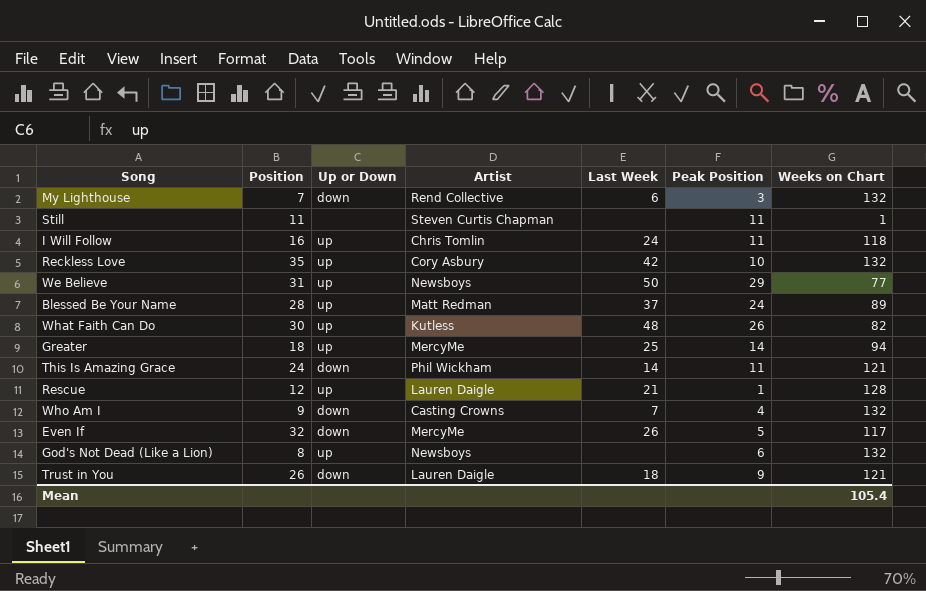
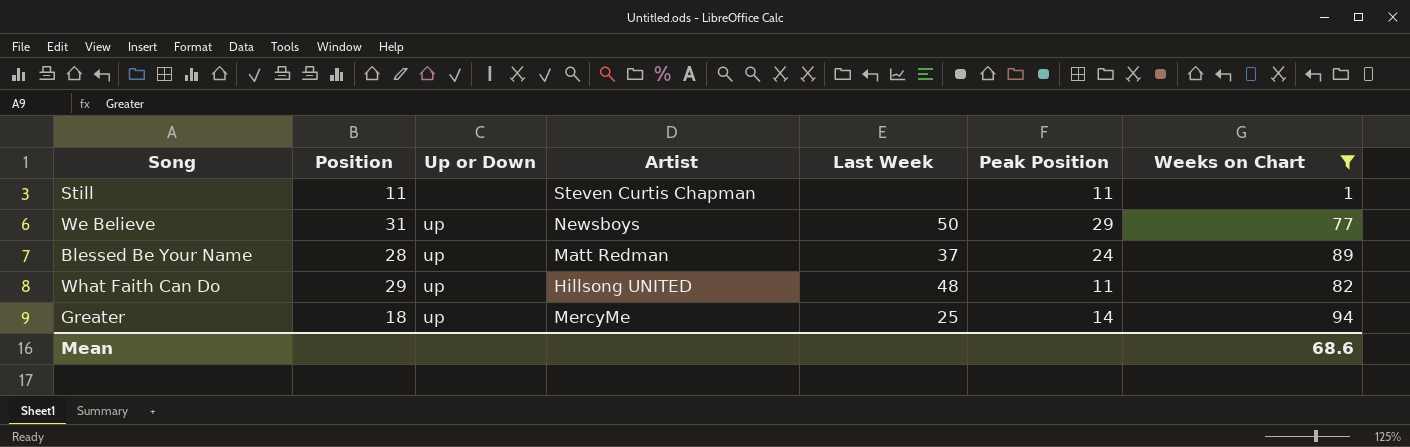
filter: none -> Weeks on Chart <= 94
What Faith Can Do | Position: 30 -> 29
What Faith Can Do | Artist: Kutless -> Hillsong UNITED
What Faith Can Do | Peak Position: 26 -> 11
Mean | Weeks on Chart: 105.4 -> 68.6

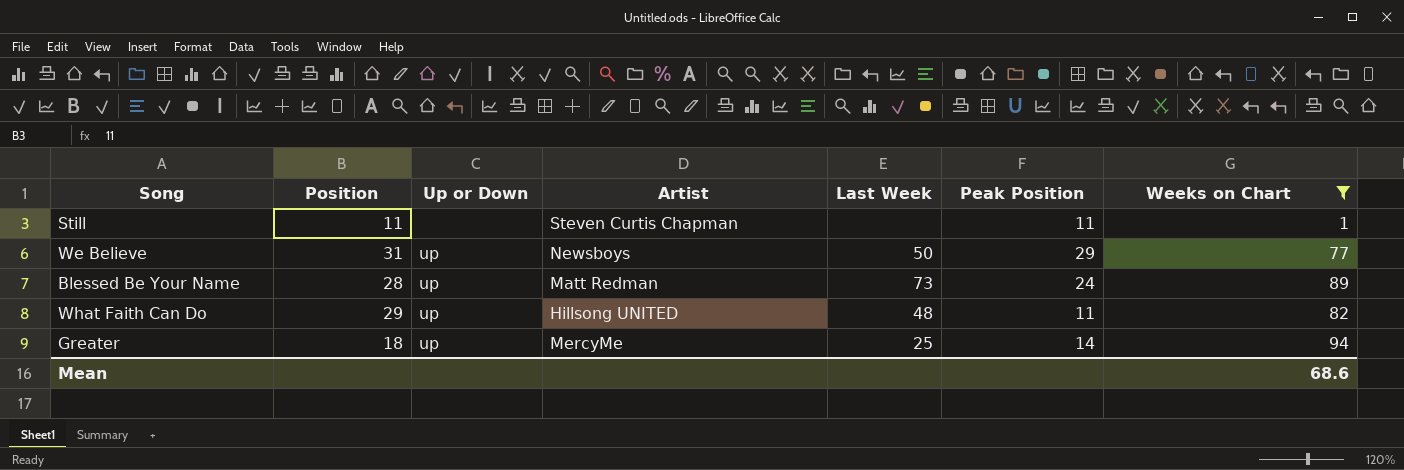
Blessed Be Your Name | Last Week: 37 -> 73

